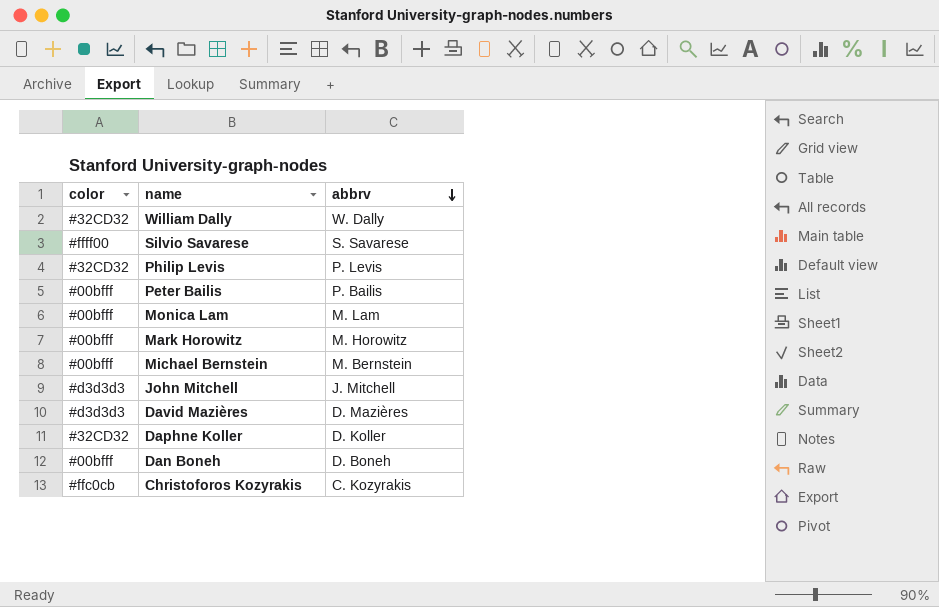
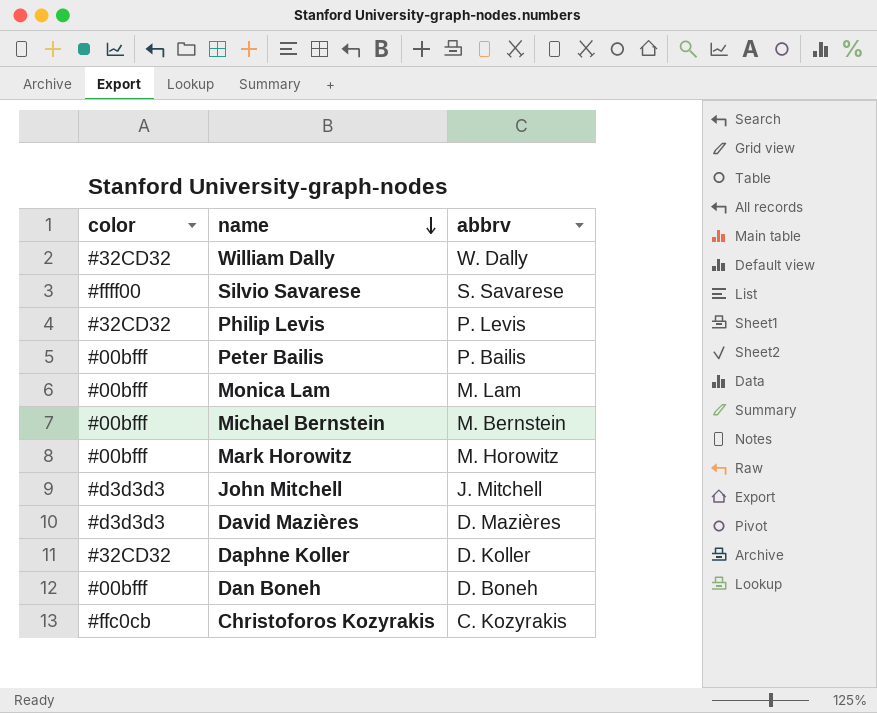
row order: abbrv descending -> name descending

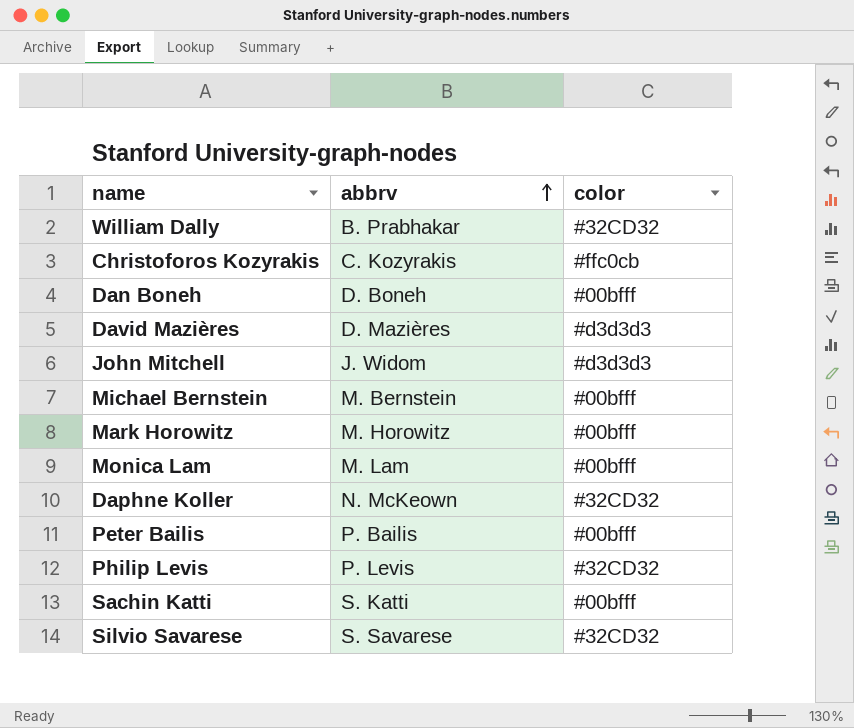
row order: name descending -> abbrv ascending
column color | position: 1 -> 3
William Dally | abbrv: W. Dally -> B. Prabhakar
John Mitchell | abbrv: J. Mitchell -> J. Widom
Daphne Koller | abbrv: D. Koller -> N. McKeown
row Sachin Katti: none -> S. Katti | #00bfff
Silvio Savarese | color: #ffff00 -> #32CD32

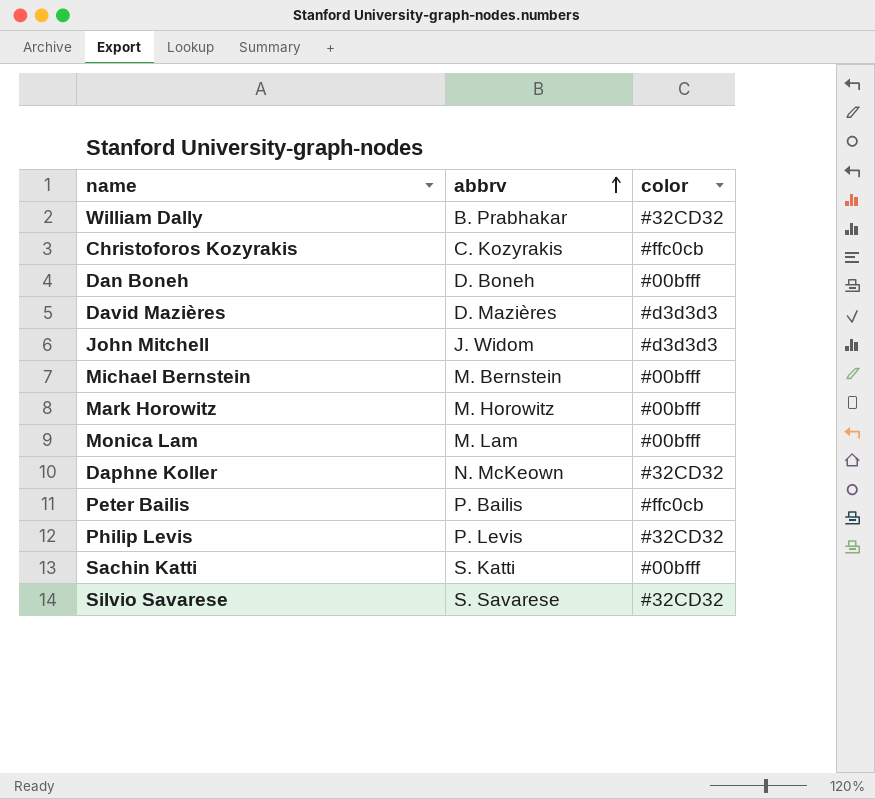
Peter Bailis | color: #00bfff -> #ffc0cb

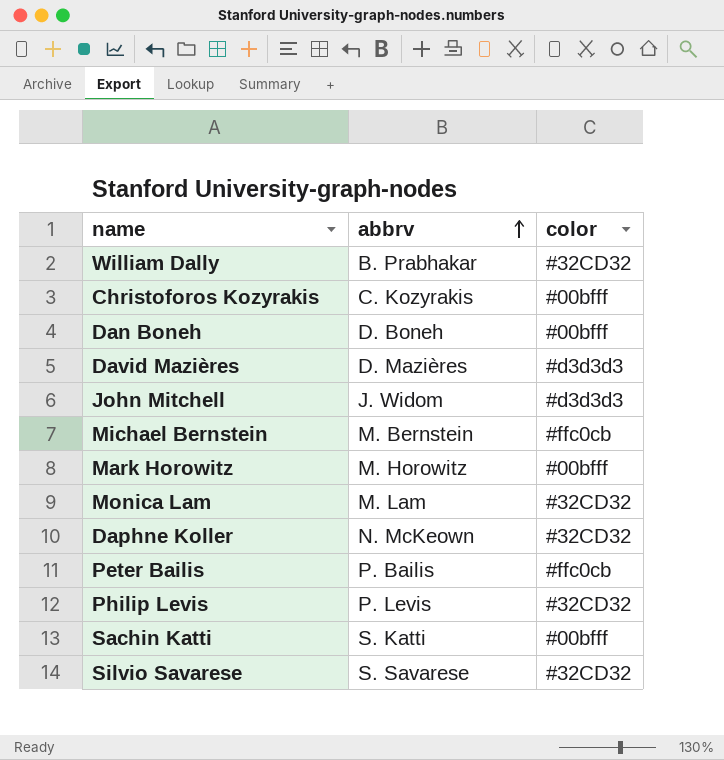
Christoforos Kozyrakis | color: #ffc0cb -> #00bfff
Michael Bernstein | color: #00bfff -> #ffc0cb
Monica Lam | color: #00bfff -> #32CD32

